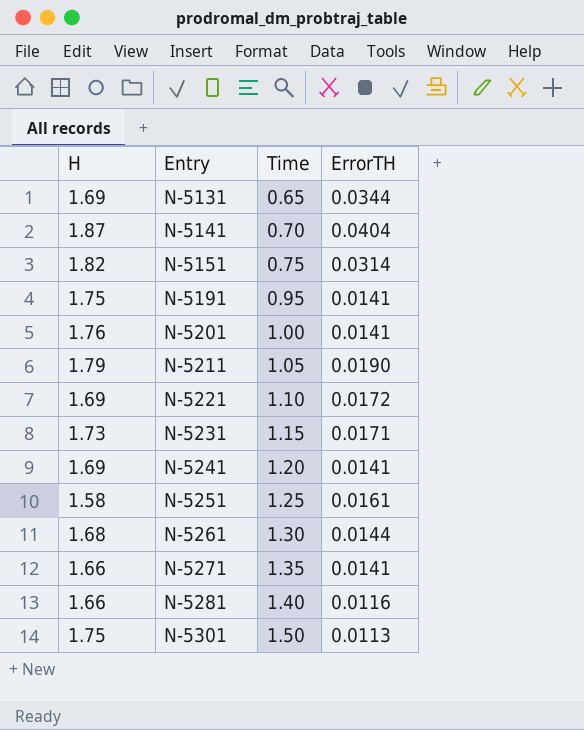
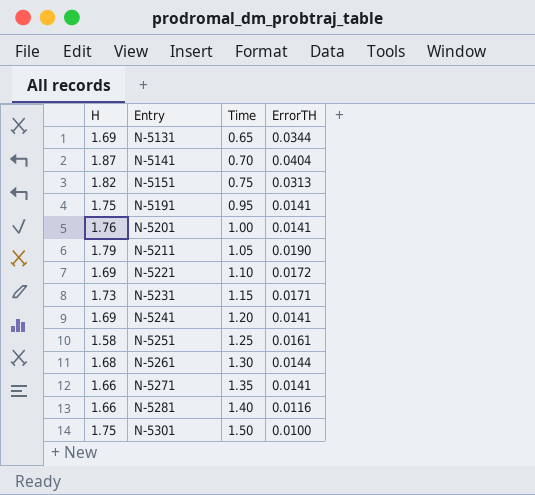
N-5151 | ErrorTH: 0.0314 -> 0.0313
N-5301 | ErrorTH: 0.0113 -> 0.0100

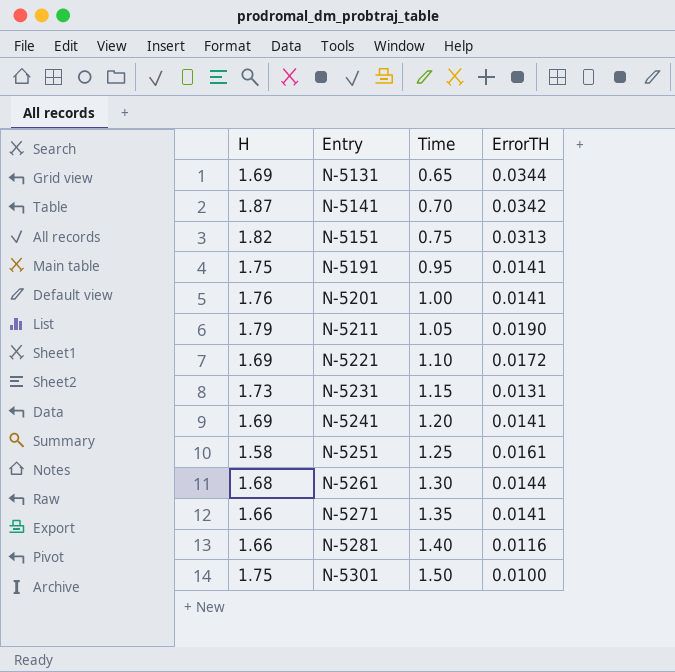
N-5141 | ErrorTH: 0.0404 -> 0.0342
N-5231 | ErrorTH: 0.0171 -> 0.0131

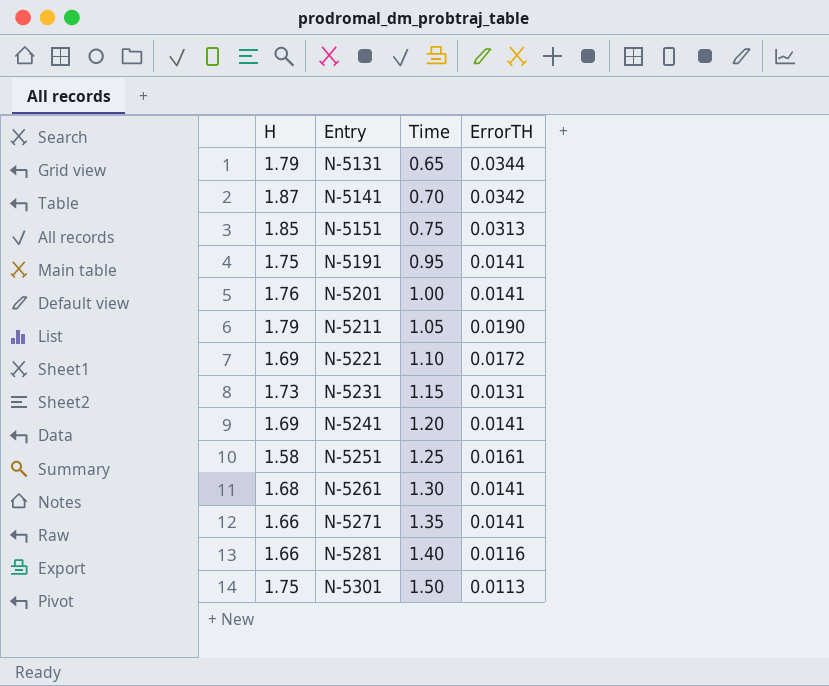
N-5131 | H: 1.69 -> 1.79
N-5151 | H: 1.82 -> 1.85
N-5261 | ErrorTH: 0.0144 -> 0.0141
N-5301 | ErrorTH: 0.0100 -> 0.0113

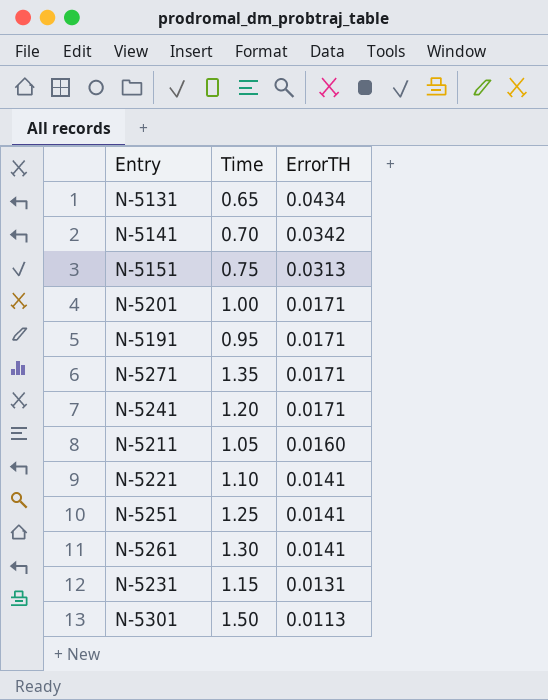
row order: Entry ascending -> ErrorTH descending
column H | position: 1 -> none
row N-5281: 1.66 | 1.40 | 0.0116 -> none
N-5131 | ErrorTH: 0.0344 -> 0.0434
N-5201 | ErrorTH: 0.0141 -> 0.0171
N-5191 | ErrorTH: 0.0141 -> 0.0171
N-5271 | ErrorTH: 0.0141 -> 0.0171
N-5241 | ErrorTH: 0.0141 -> 0.0171
N-5211 | ErrorTH: 0.0190 -> 0.0160
N-5221 | ErrorTH: 0.0172 -> 0.0141
N-5251 | ErrorTH: 0.0161 -> 0.0141

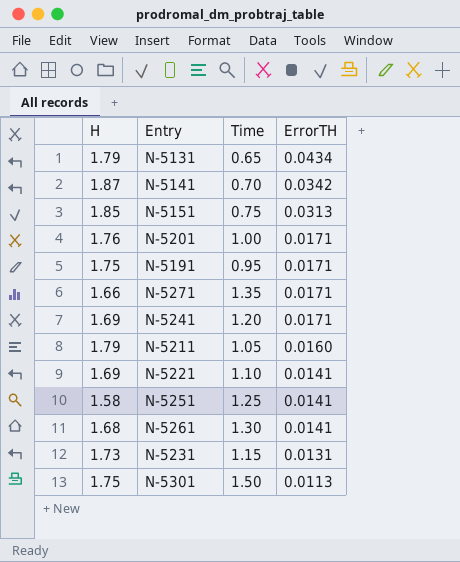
column H | position: none -> 1

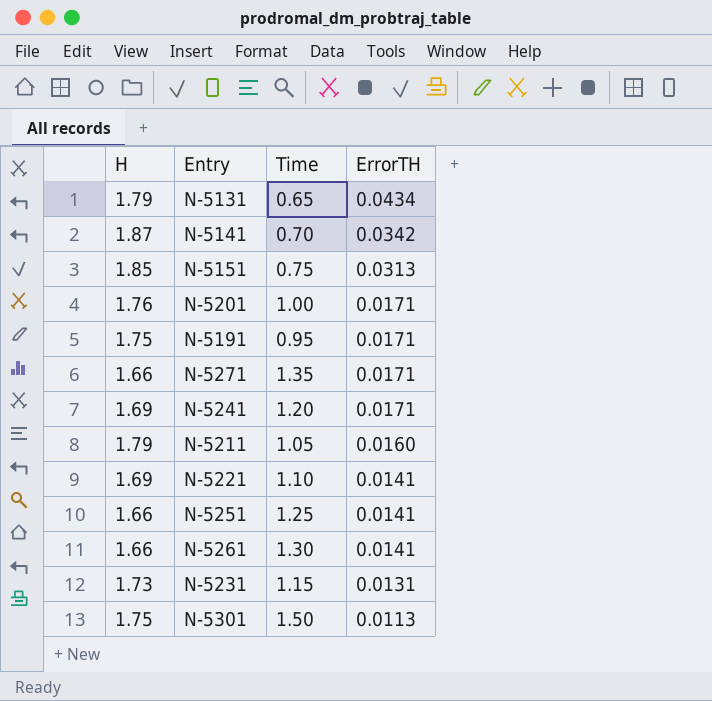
N-5251 | H: 1.58 -> 1.66
N-5261 | H: 1.68 -> 1.66

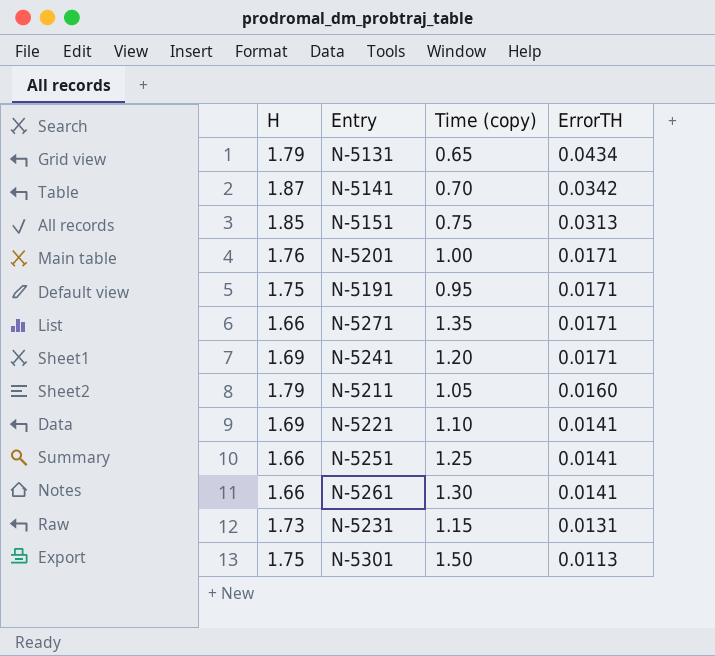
column name: Time -> Time (copy)

